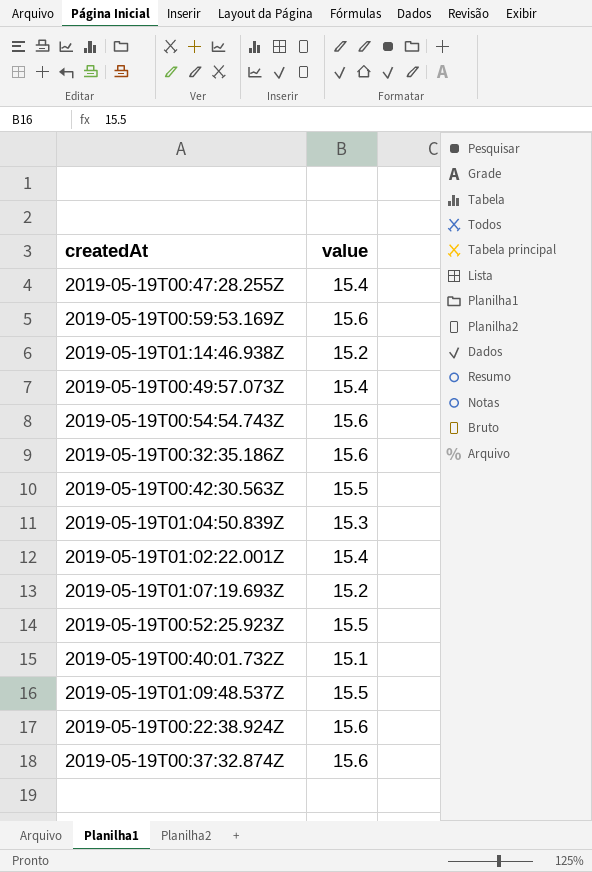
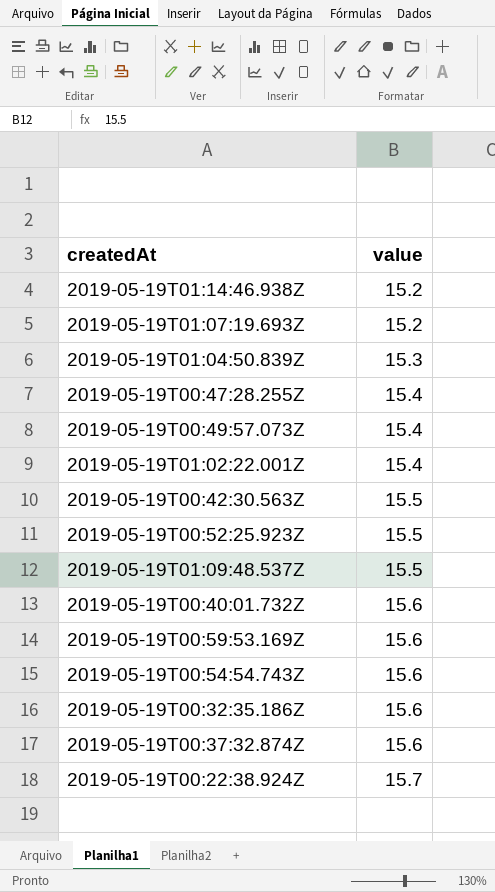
row order: none -> value ascending
2019-05-19T00:40:01.732Z | value: 15.1 -> 15.6
2019-05-19T00:22:38.924Z | value: 15.6 -> 15.7

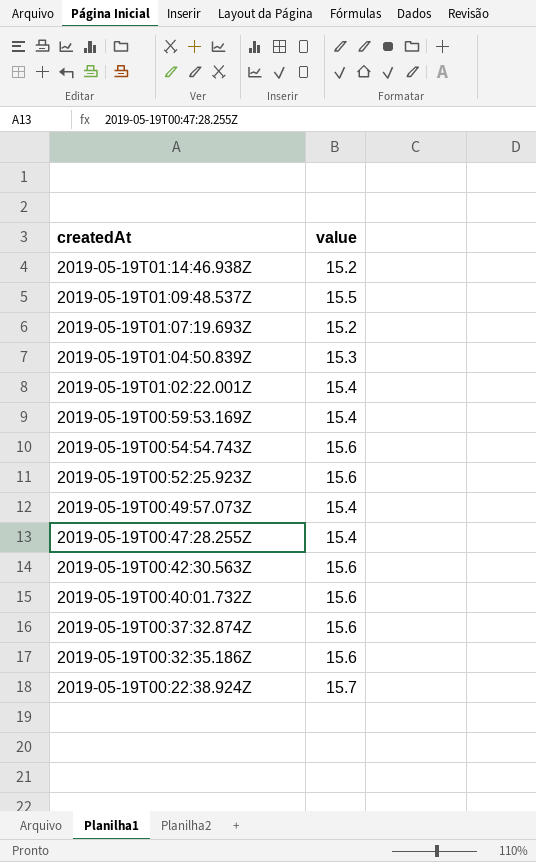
row order: value ascending -> createdAt descending
2019-05-19T00:59:53.169Z | value: 15.6 -> 15.4
2019-05-19T00:52:25.923Z | value: 15.5 -> 15.6
2019-05-19T00:42:30.563Z | value: 15.5 -> 15.6

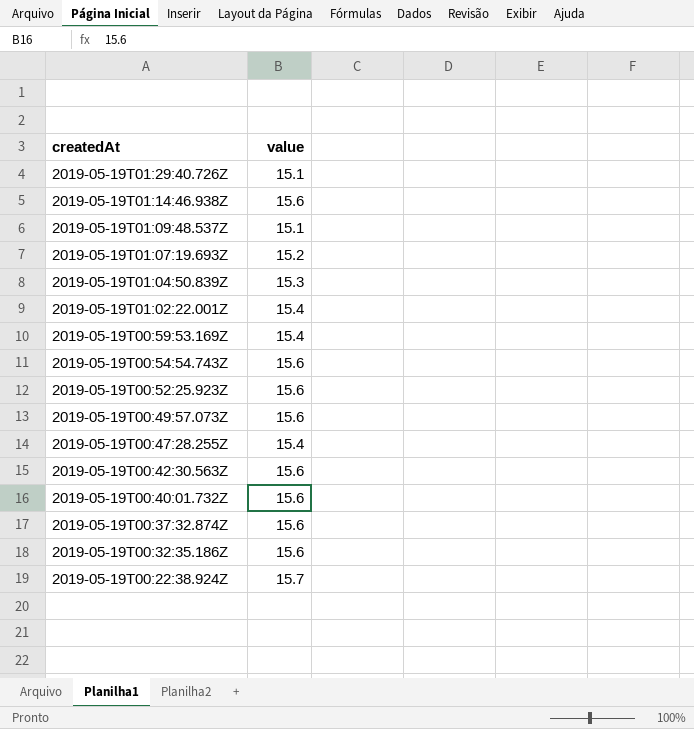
row 2019-05-19T01:29:40.726Z: none -> 15.1
2019-05-19T01:14:46.938Z | value: 15.2 -> 15.6
2019-05-19T01:09:48.537Z | value: 15.5 -> 15.1
2019-05-19T00:49:57.073Z | value: 15.4 -> 15.6

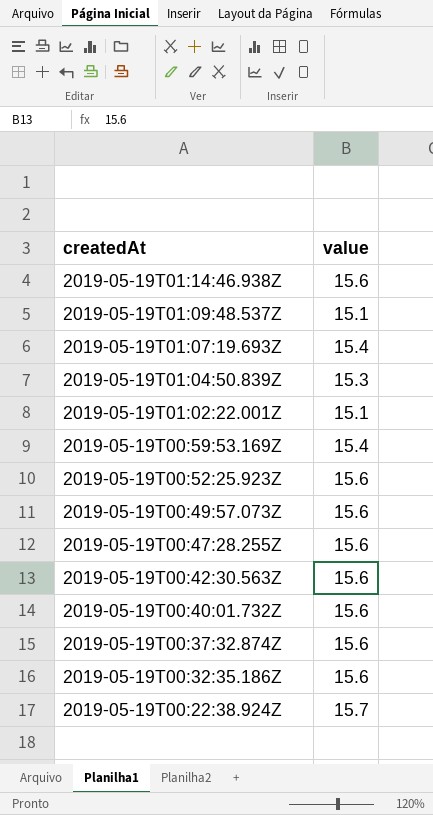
row 2019-05-19T01:29:40.726Z: 15.1 -> none
row 2019-05-19T00:54:54.743Z: 15.6 -> none
2019-05-19T01:07:19.693Z | value: 15.2 -> 15.4
2019-05-19T01:02:22.001Z | value: 15.4 -> 15.1
2019-05-19T00:47:28.255Z | value: 15.4 -> 15.6

